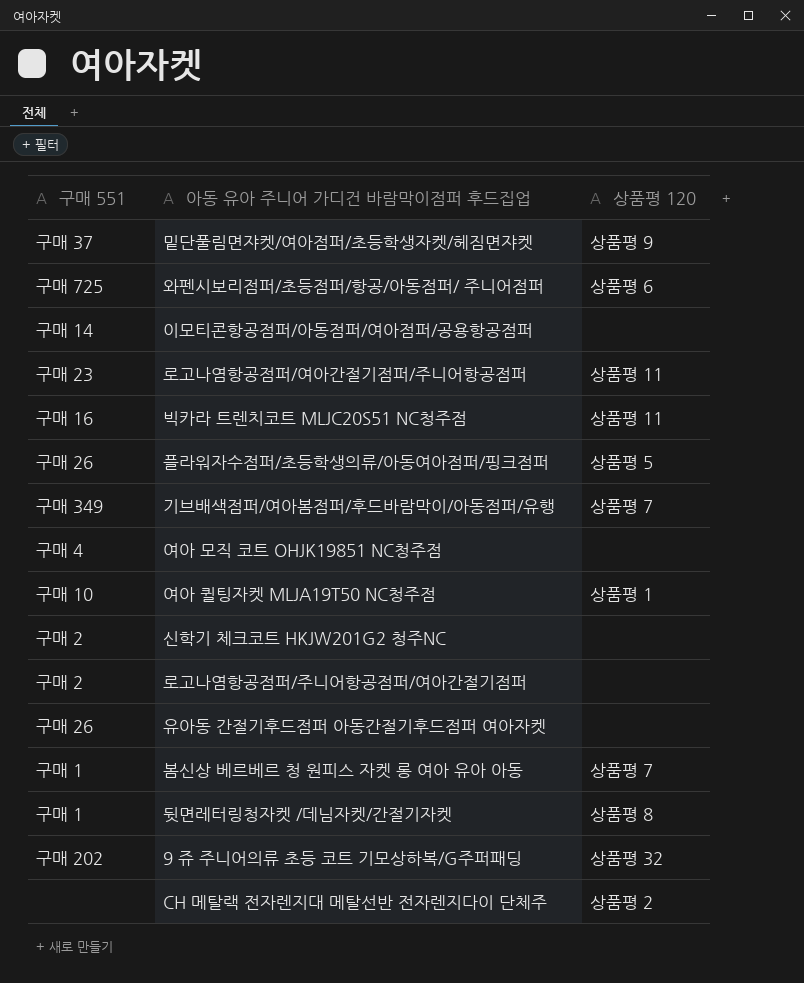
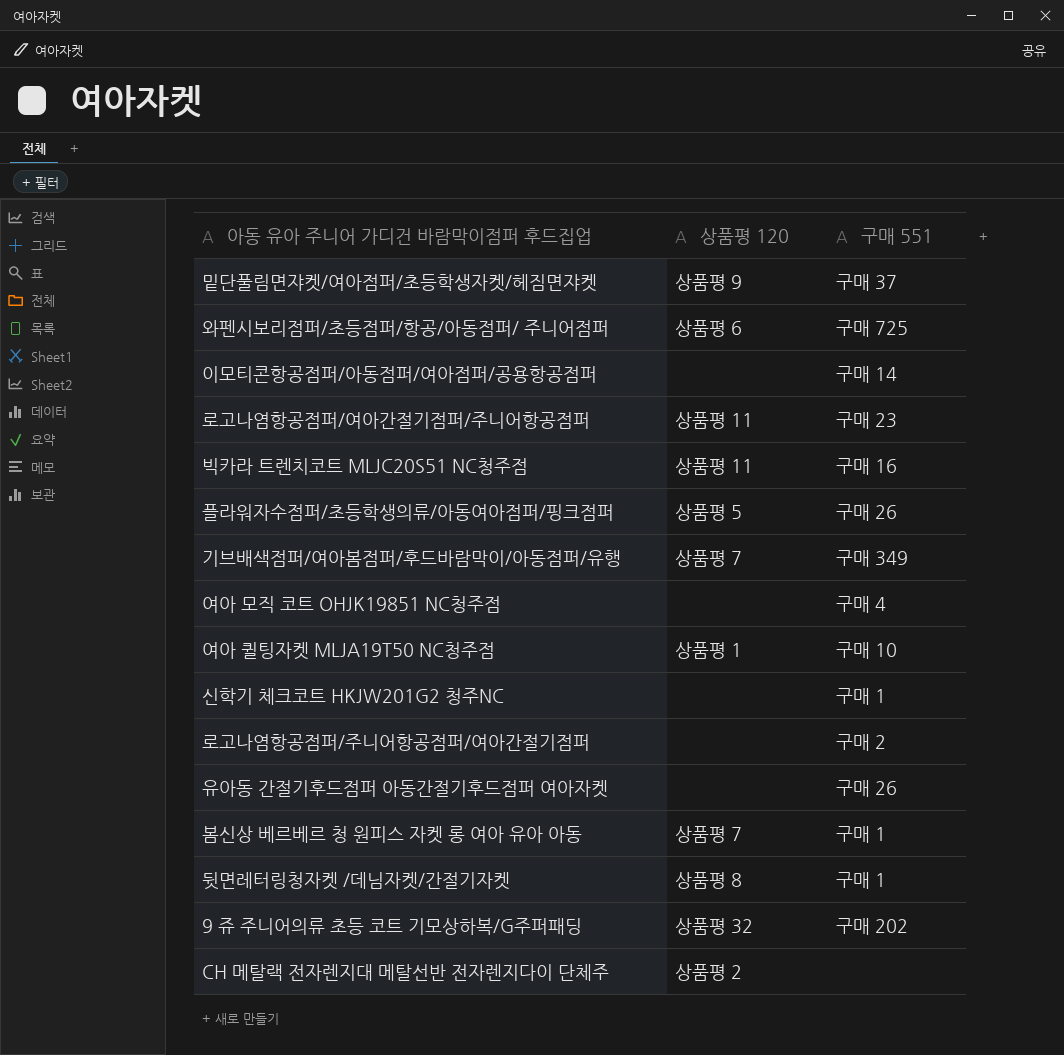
column 구매 551 | position: 1 -> 3
신학기 체크코트 HKJW201G2 청주NC | 구매 551: 구매 2 -> 구매 1

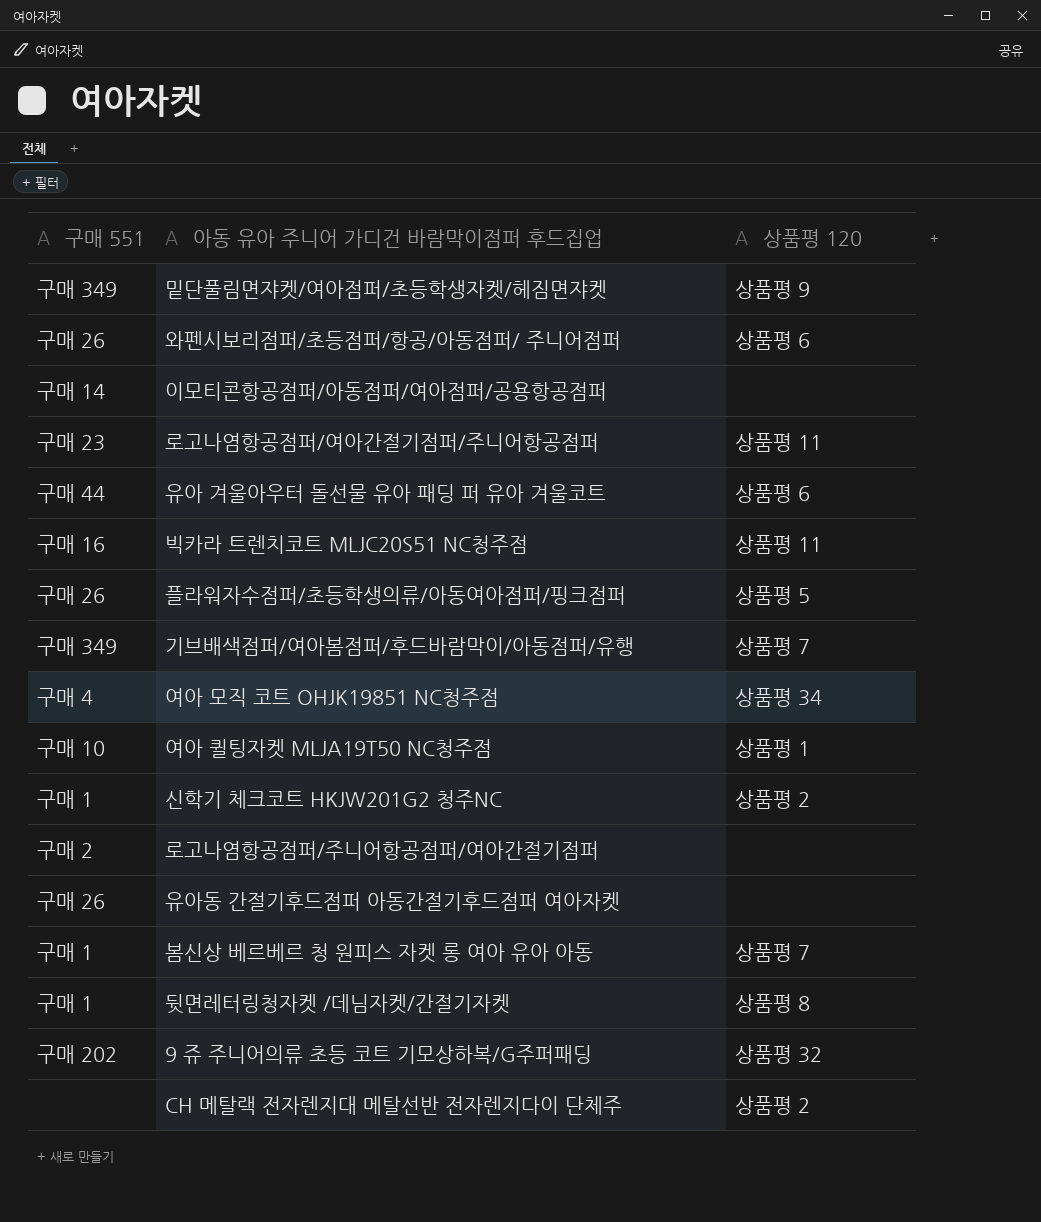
column 구매 551 | position: 3 -> 1
밑단풀림면쟈켓/여아점퍼/초등학생자켓/헤짐면쟈켓 | 구매 551: 구매 37 -> 구매 349
와펜시보리점퍼/초등점퍼/항공/아동점퍼/ 주니어점퍼 | 구매 551: 구매 725 -> 구매 26
row 유아 겨울아우터 돌선물 유아 패딩 퍼 유아 겨울코트: none -> 구매 44 | 상품평 6
여아 모직 코트 OHJK19851 NC청주점 | 상품평 120: none -> 상품평 34
신학기 체크코트 HKJW201G2 청주NC | 상품평 120: none -> 상품평 2

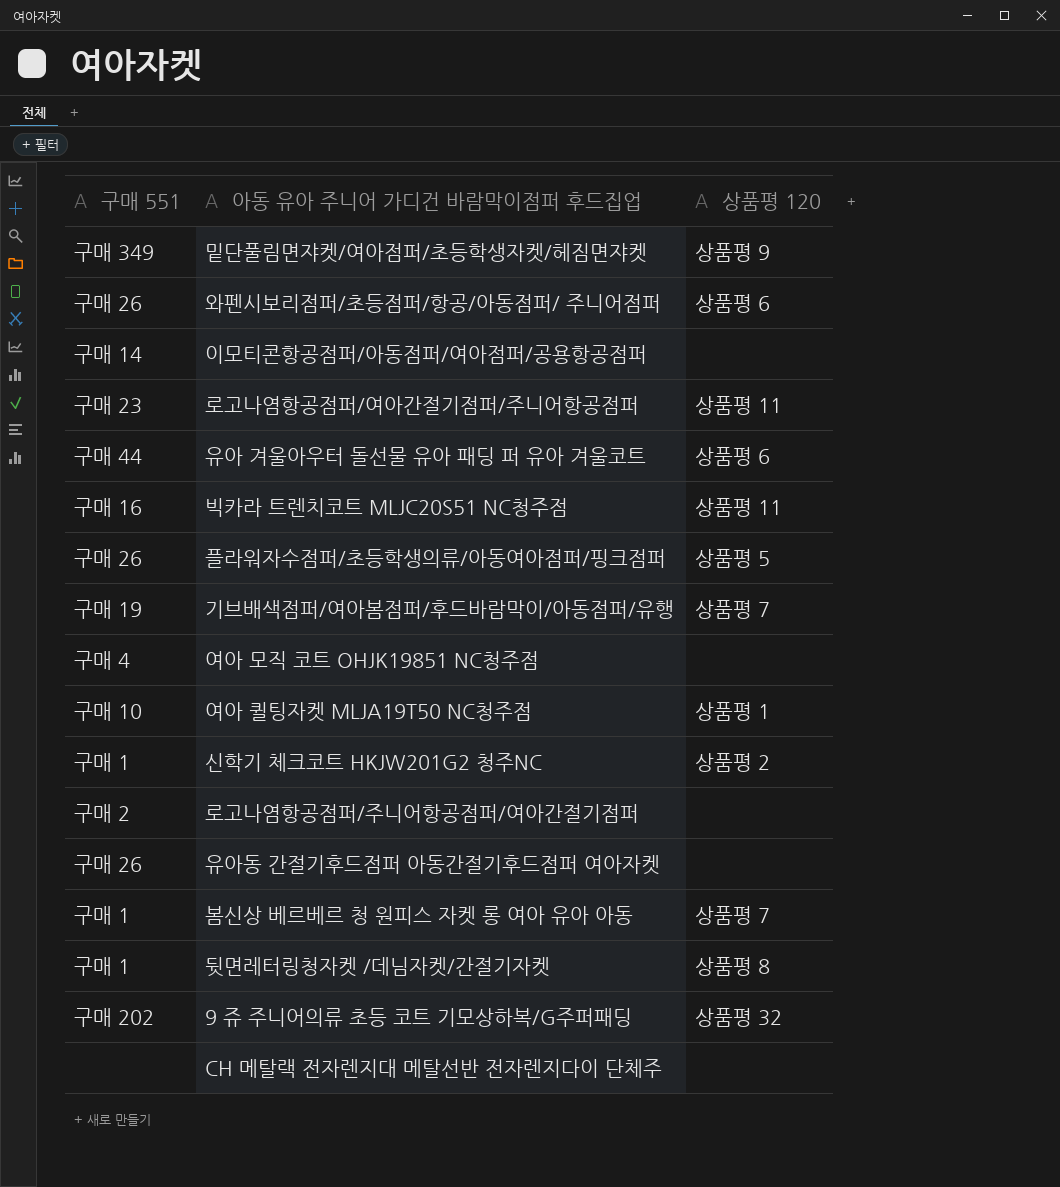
기브배색점퍼/여아봄점퍼/후드바람막이/아동점퍼/유행 | 구매 551: 구매 349 -> 구매 19
여아 모직 코트 OHJK19851 NC청주점 | 상품평 120: 상품평 34 -> none
CH 메탈랙 전자렌지대 메탈선반 전자렌지다이 단체주 | 상품평 120: 상품평 2 -> none

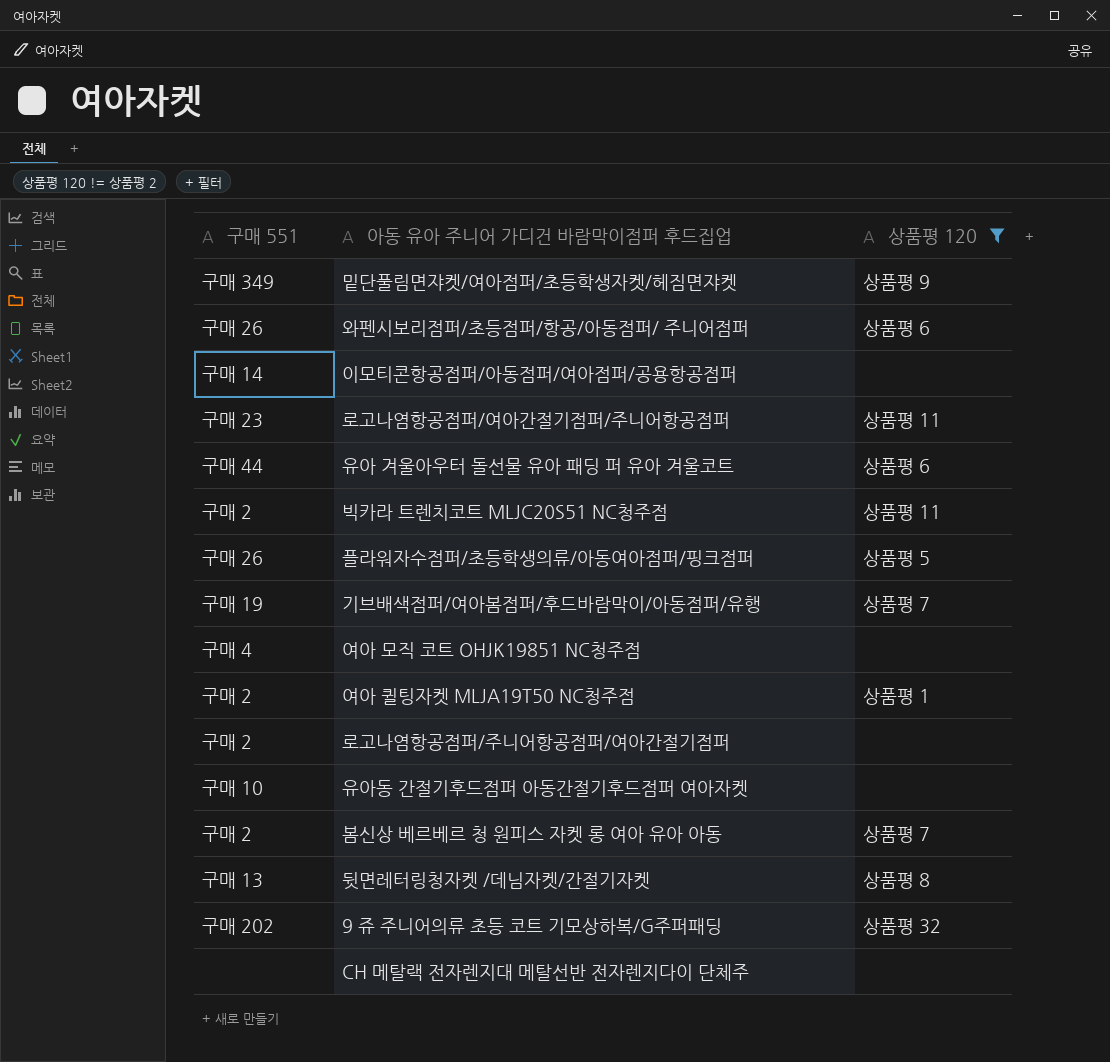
filter: none -> 상품평 120 != 상품평 2
빅카라 트렌치코트 MLJC20S51 NC청주점 | 구매 551: 구매 16 -> 구매 2
여아 퀼팅자켓 MLJA19T50 NC청주점 | 구매 551: 구매 10 -> 구매 2
유아동 간절기후드점퍼 아동간절기후드점퍼 여아자켓 | 구매 551: 구매 26 -> 구매 10
봄신상 베르베르 청 원피스 자켓 롱 여아 유아 아동 | 구매 551: 구매 1 -> 구매 2
뒷면레터링청자켓 /데님자켓/간절기자켓 | 구매 551: 구매 1 -> 구매 13

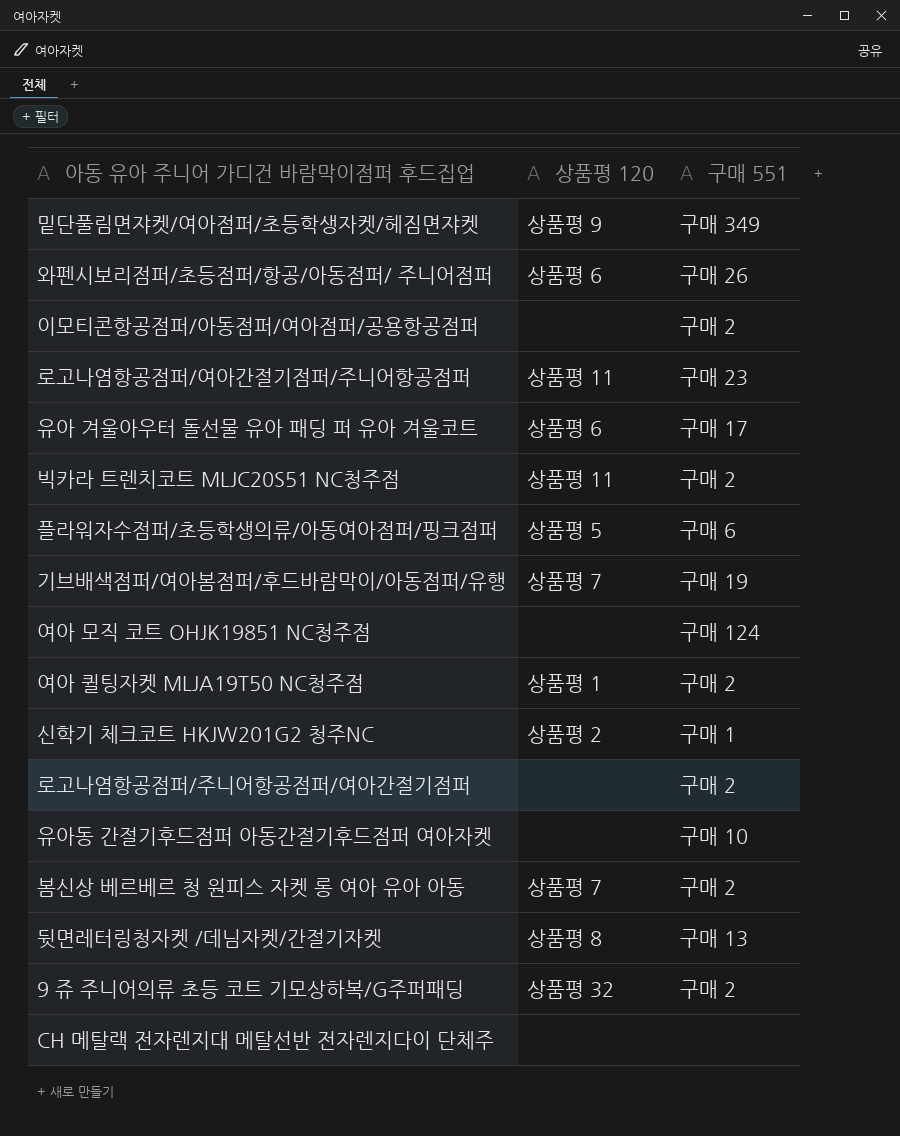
filter: 상품평 120 != 상품평 2 -> none
column 구매 551 | position: 1 -> 3
이모티콘항공점퍼/아동점퍼/여아점퍼/공용항공점퍼 | 구매 551: 구매 14 -> 구매 2
유아 겨울아우터 돌선물 유아 패딩 퍼 유아 겨울코트 | 구매 551: 구매 44 -> 구매 17
플라워자수점퍼/초등학생의류/아동여아점퍼/핑크점퍼 | 구매 551: 구매 26 -> 구매 6
여아 모직 코트 OHJK19851 NC청주점 | 구매 551: 구매 4 -> 구매 124
9 쥬 주니어의류 초등 코트 기모상하복/G주퍼패딩 | 구매 551: 구매 202 -> 구매 2

